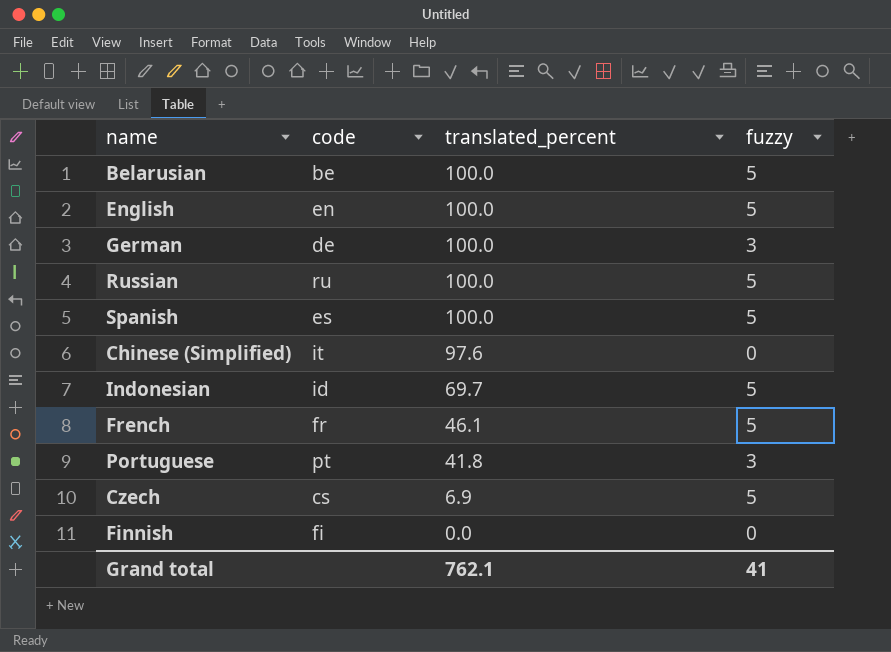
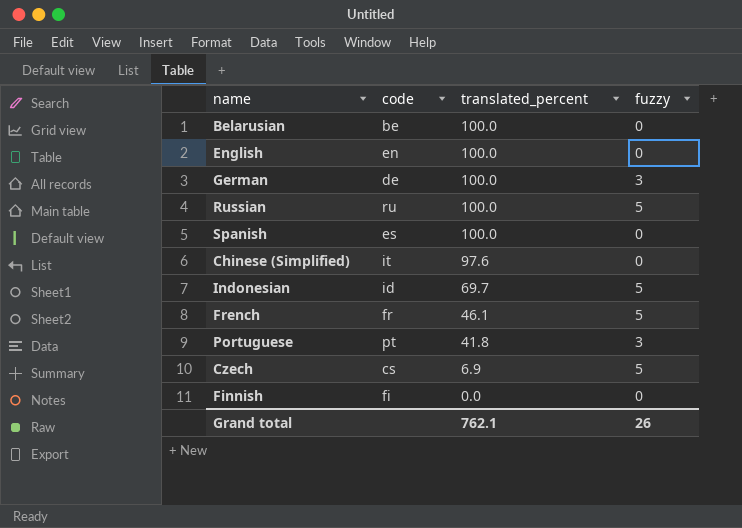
Belarusian | fuzzy: 5 -> 0
English | fuzzy: 5 -> 0
Spanish | fuzzy: 5 -> 0
Grand total | fuzzy: 41 -> 26

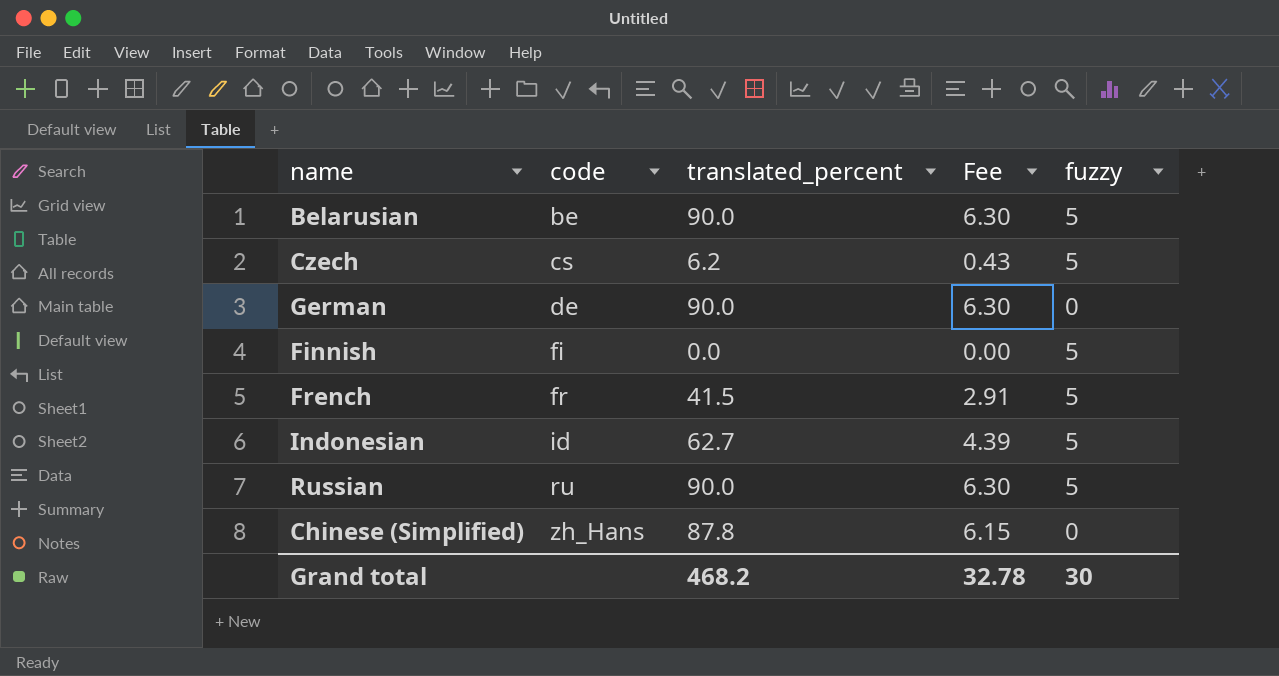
row order: translated_percent descending -> code ascending
column Fee | formula: none -> [translated_percent] * 0.07
row English: en | 100.0 | 0 -> none
row Spanish: es | 100.0 | 0 -> none
row Portuguese: pt | 41.8 | 3 -> none
Belarusian | translated_percent: 100.0 -> 90.0
Belarusian | fuzzy: 0 -> 5
Czech | translated_percent: 6.9 -> 6.2
German | translated_percent: 100.0 -> 90.0
German | fuzzy: 3 -> 0
Finnish | fuzzy: 0 -> 5
French | translated_percent: 46.1 -> 41.5
Indonesian | translated_percent: 69.7 -> 62.7
Russian | translated_percent: 100.0 -> 90.0
Chinese (Simplified) | code: it -> zh_Hans
Chinese (Simplified) | translated_percent: 97.6 -> 87.8
Grand total | translated_percent: 762.1 -> 468.2
Grand total | fuzzy: 26 -> 30

